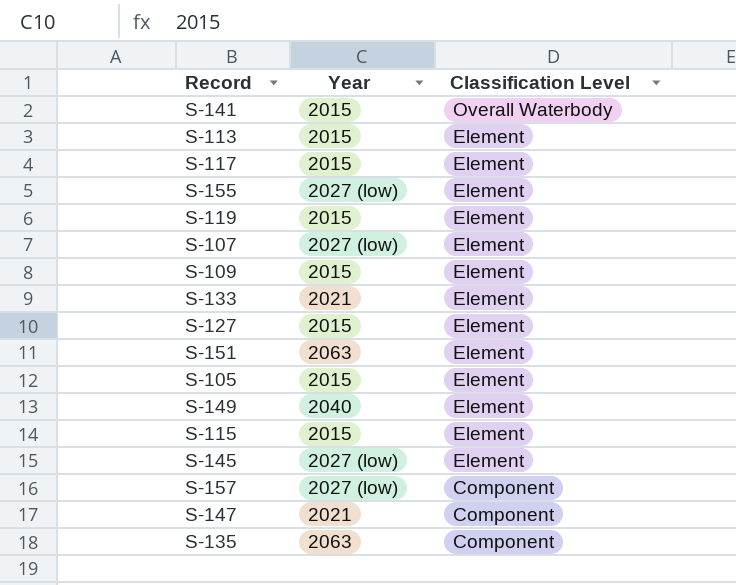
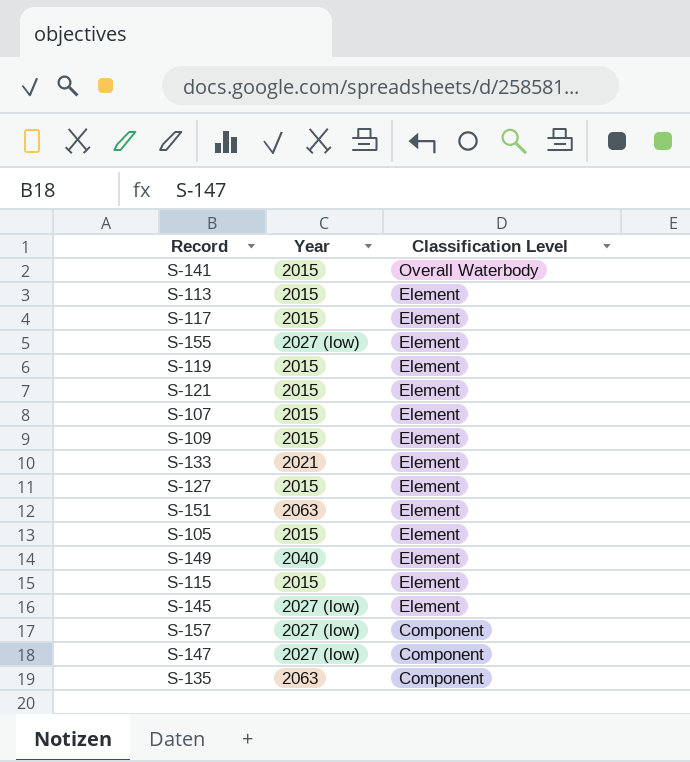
row S-121: none -> 2015 | Element
S-107 | Year: 2027 (low) -> 2015
S-147 | Year: 2021 -> 2027 (low)

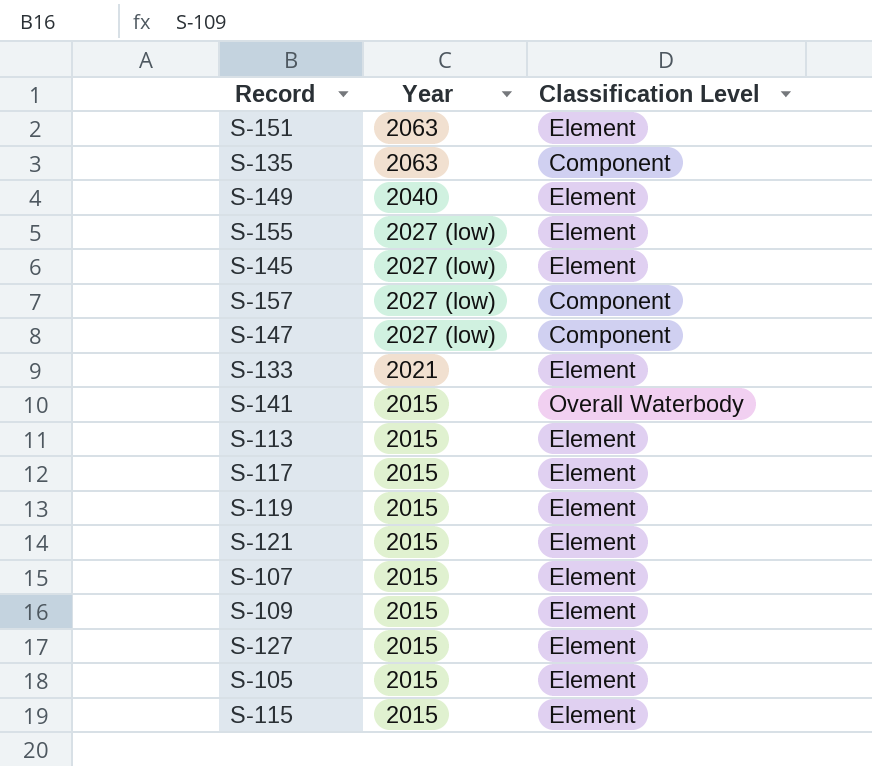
row order: Classification Level descending -> Year descending

